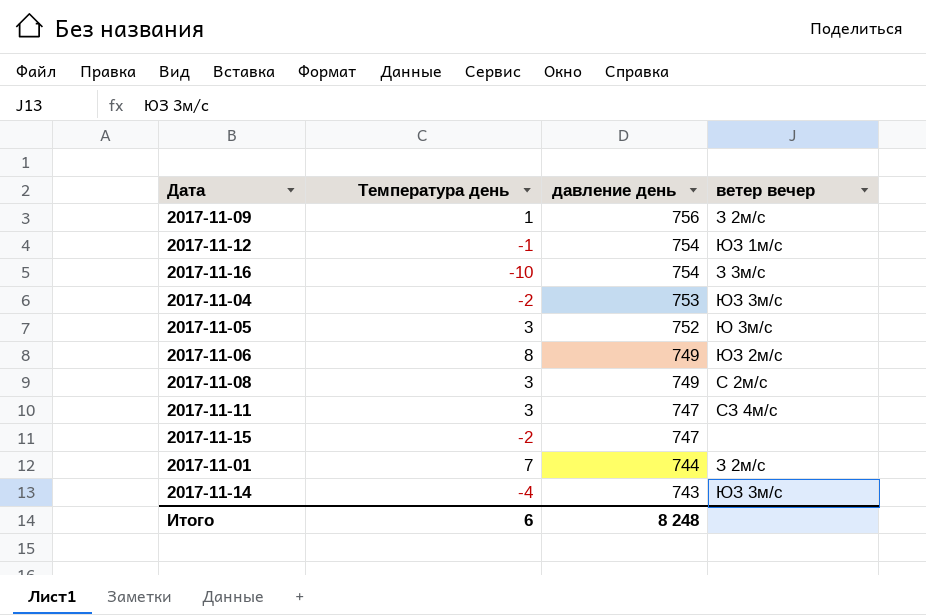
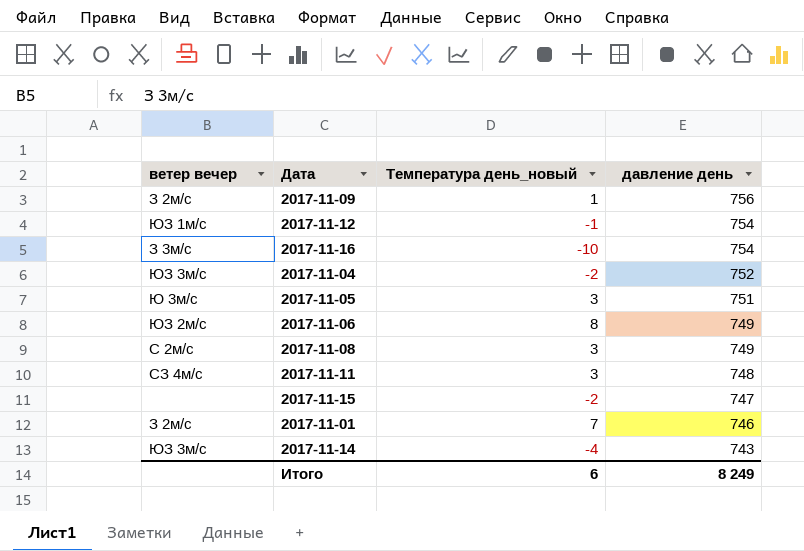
column ветер вечер | position: 4 -> 1
column name: Температура день -> Температура день_новый
2017-11-04 | давление день: 753 -> 752
2017-11-05 | давление день: 752 -> 751
2017-11-11 | давление день: 747 -> 748
2017-11-01 | давление день: 744 -> 746
Итого | давление день: 8 248 -> 8 249

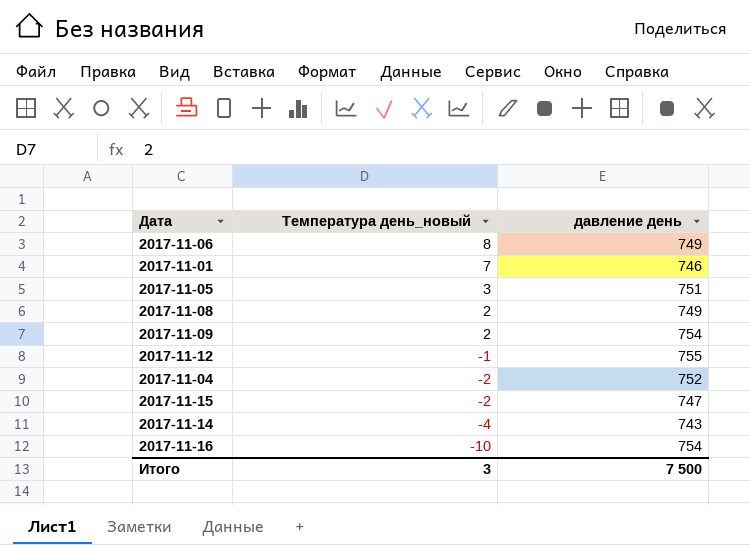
row order: давление день descending -> Температура день_новый descending
column ветер вечер | position: 1 -> none
row 2017-11-11: СЗ 4м/с | 3 | 748 -> none
2017-11-08 | Температура день_новый: 3 -> 2
2017-11-09 | Температура день_новый: 1 -> 2
2017-11-09 | давление день: 756 -> 754
2017-11-12 | давление день: 754 -> 755
Итого | Температура день_новый: 6 -> 3
Итого | давление день: 8 249 -> 7 500

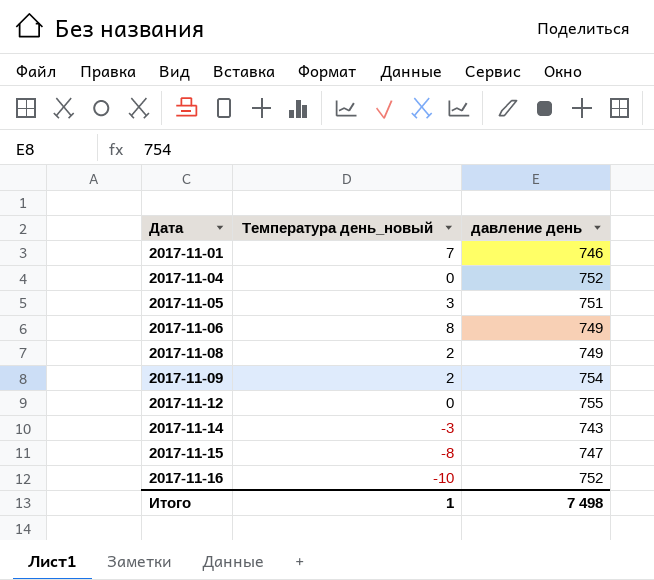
row order: Температура день_новый descending -> Дата ascending
2017-11-04 | Температура день_новый: -2 -> 0
2017-11-12 | Температура день_новый: -1 -> 0
2017-11-14 | Температура день_новый: -4 -> -3
2017-11-15 | Температура день_новый: -2 -> -8
2017-11-16 | давление день: 754 -> 752
Итого | Температура день_новый: 3 -> 1
Итого | давление день: 7 500 -> 7 498

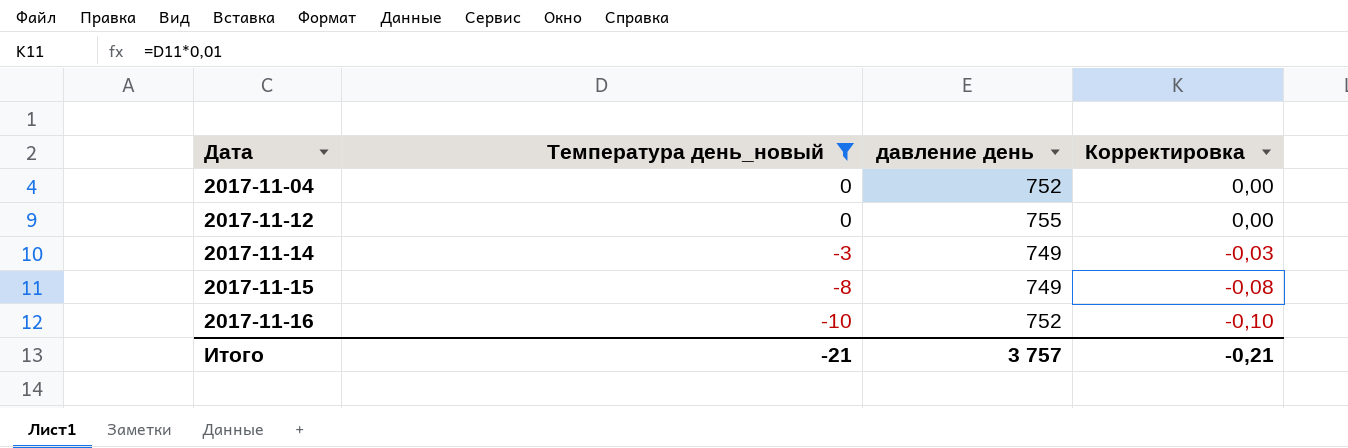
filter: none -> Температура день_новый <= 0
column Корректировка | formula: none -> [Температура день_новый] * 0,01
2017-11-14 | давление день: 743 -> 749
2017-11-15 | давление день: 747 -> 749
Итого | Температура день_новый: 1 -> -21
Итого | давление день: 7 498 -> 3 757

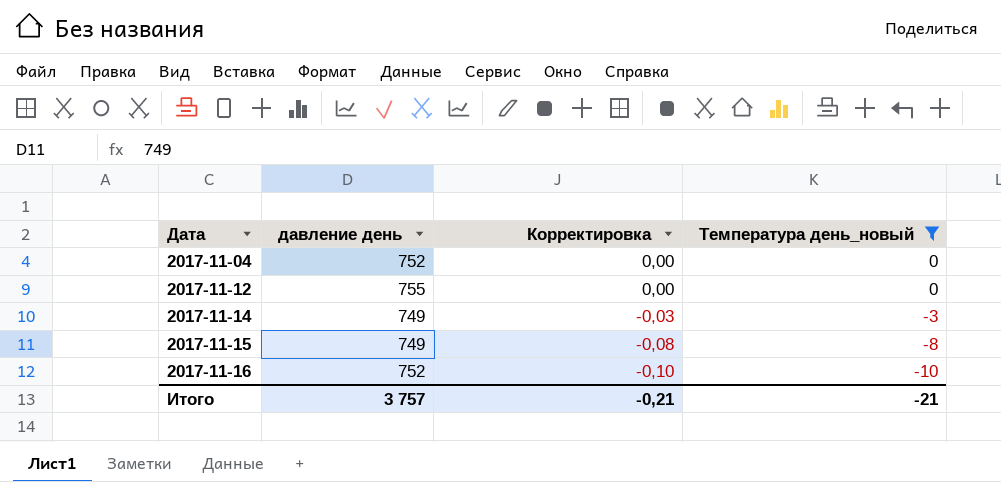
column Температура день_новый | position: 2 -> 4

